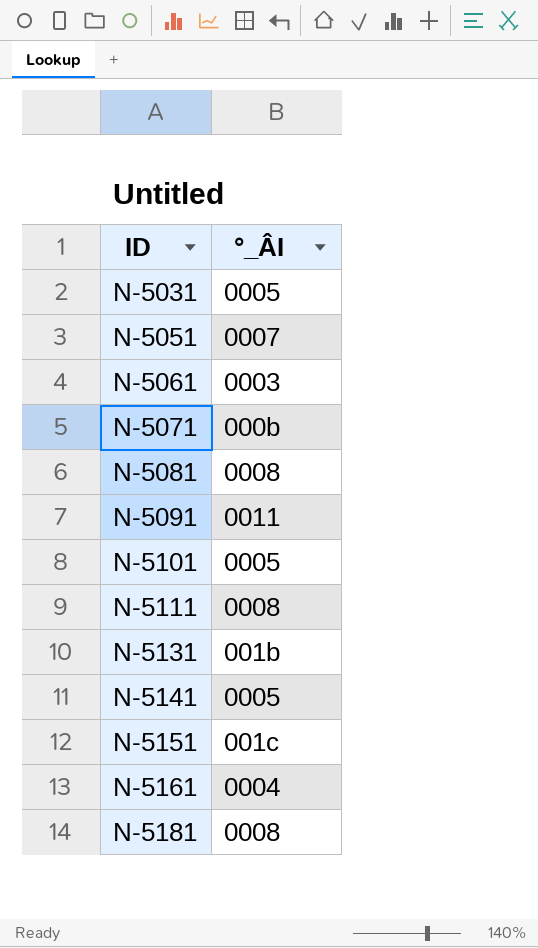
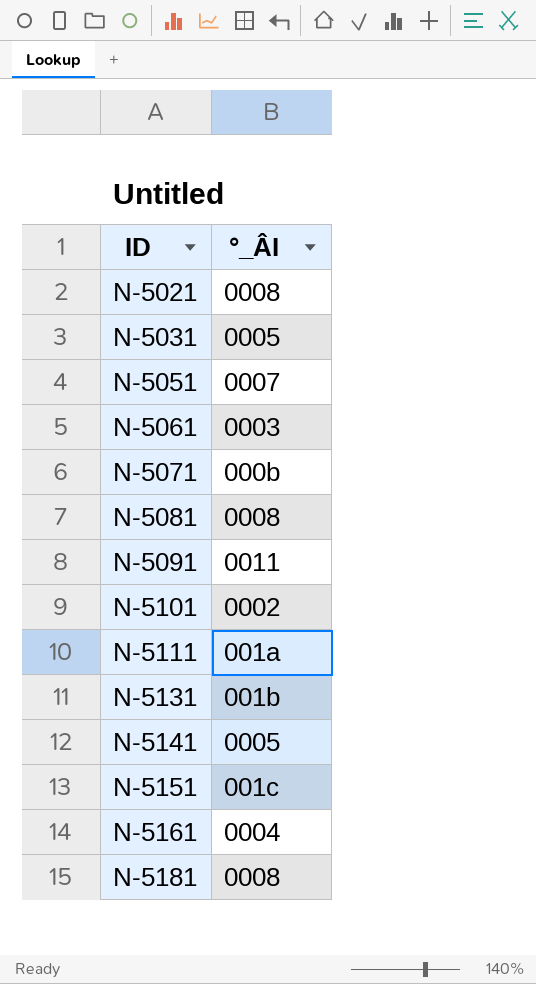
row N-5021: none -> 0008
N-5101 | °_ÂI: 0005 -> 0002
N-5111 | °_ÂI: 0008 -> 001a

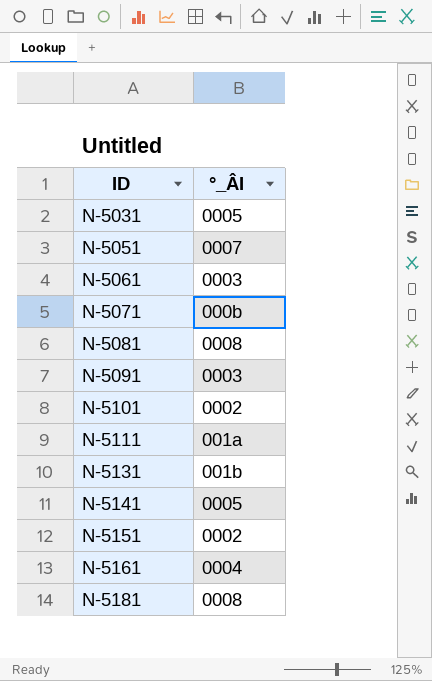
row N-5021: 0008 -> none
N-5091 | °_ÂI: 0011 -> 0003
N-5151 | °_ÂI: 001c -> 0002

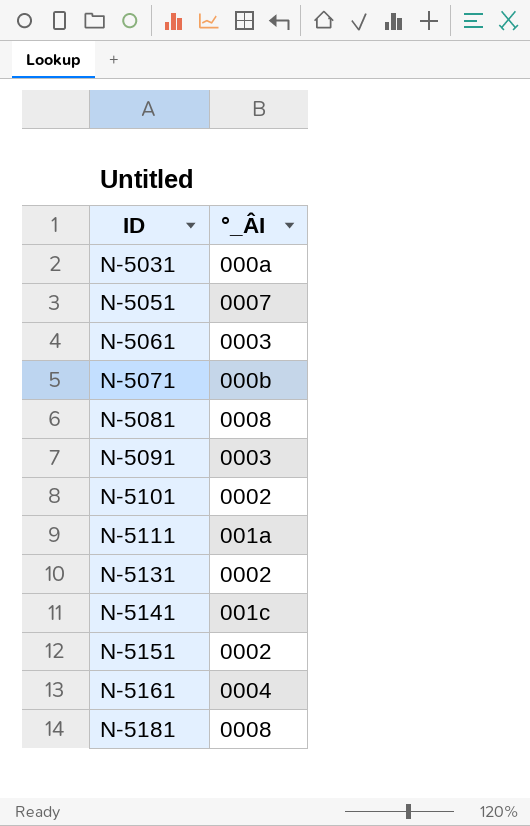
N-5031 | °_ÂI: 0005 -> 000a
N-5131 | °_ÂI: 001b -> 0002
N-5141 | °_ÂI: 0005 -> 001c

